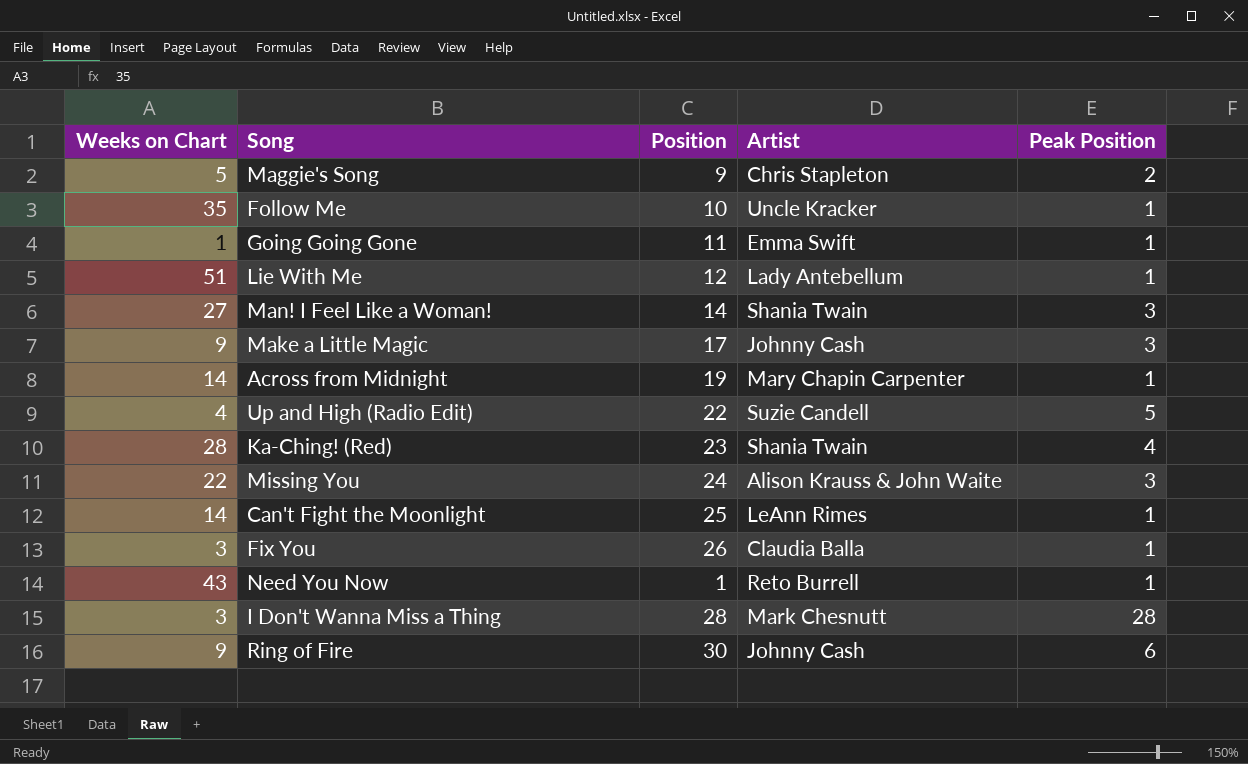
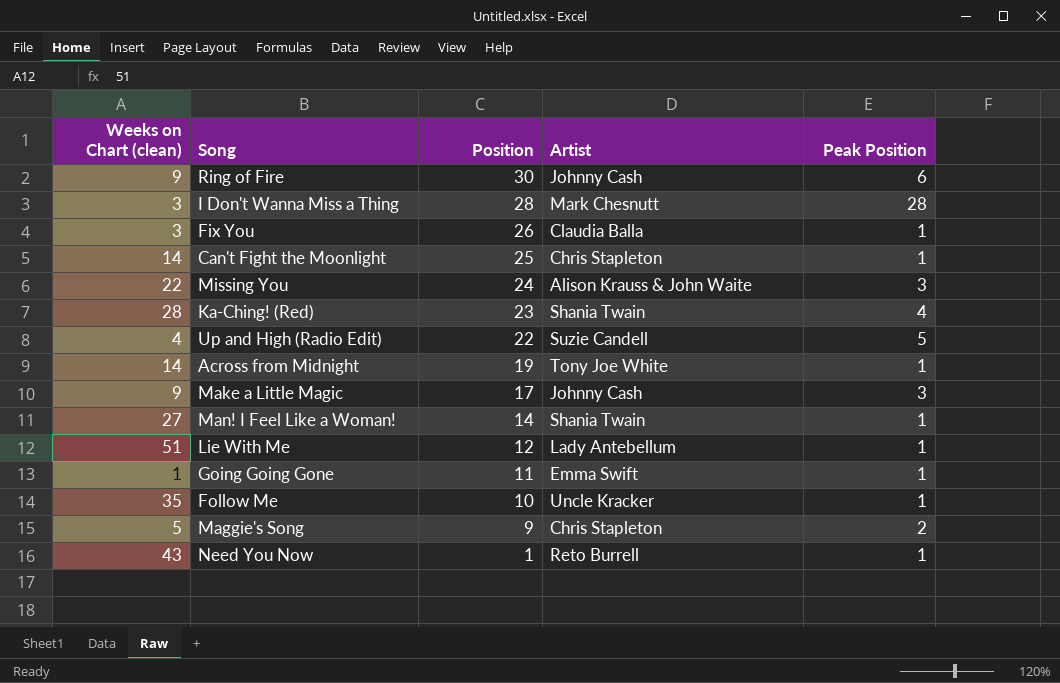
row order: none -> Position descending
column name: Weeks on Chart -> Weeks on Chart (clean)
Can't Fight the Moonlight | Artist: LeAnn Rimes -> Chris Stapleton
Across from Midnight | Artist: Mary Chapin Carpenter -> Tony Joe White
Man! I Feel Like a Woman! | Peak Position: 3 -> 1

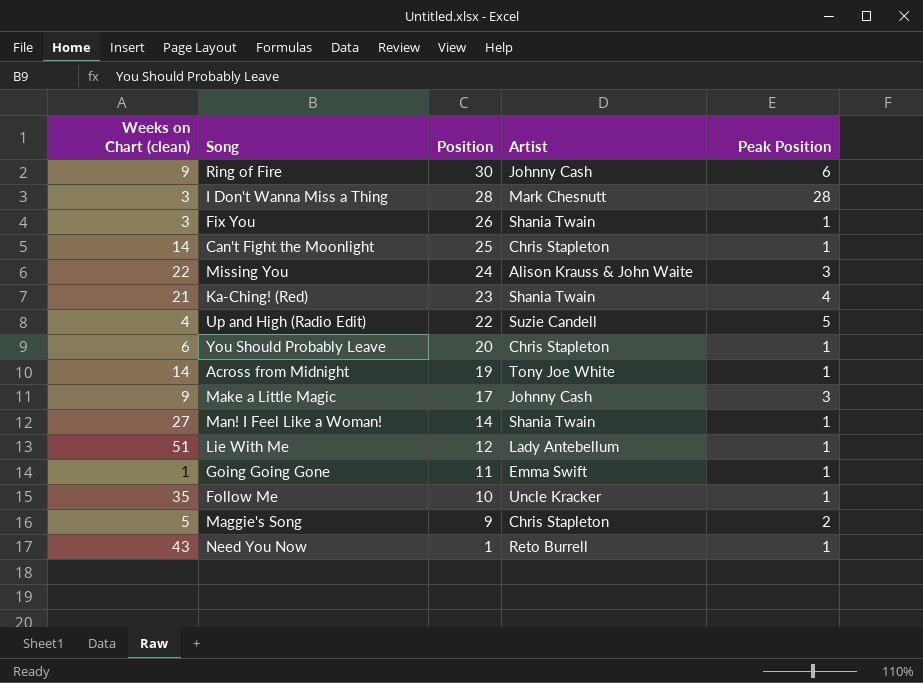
Fix You | Artist: Claudia Balla -> Shania Twain
Ka-Ching! (Red) | Weeks on Chart (clean): 28 -> 21
row You Should Probably Leave: none -> 6 | 20 | Chris Stapleton | 1

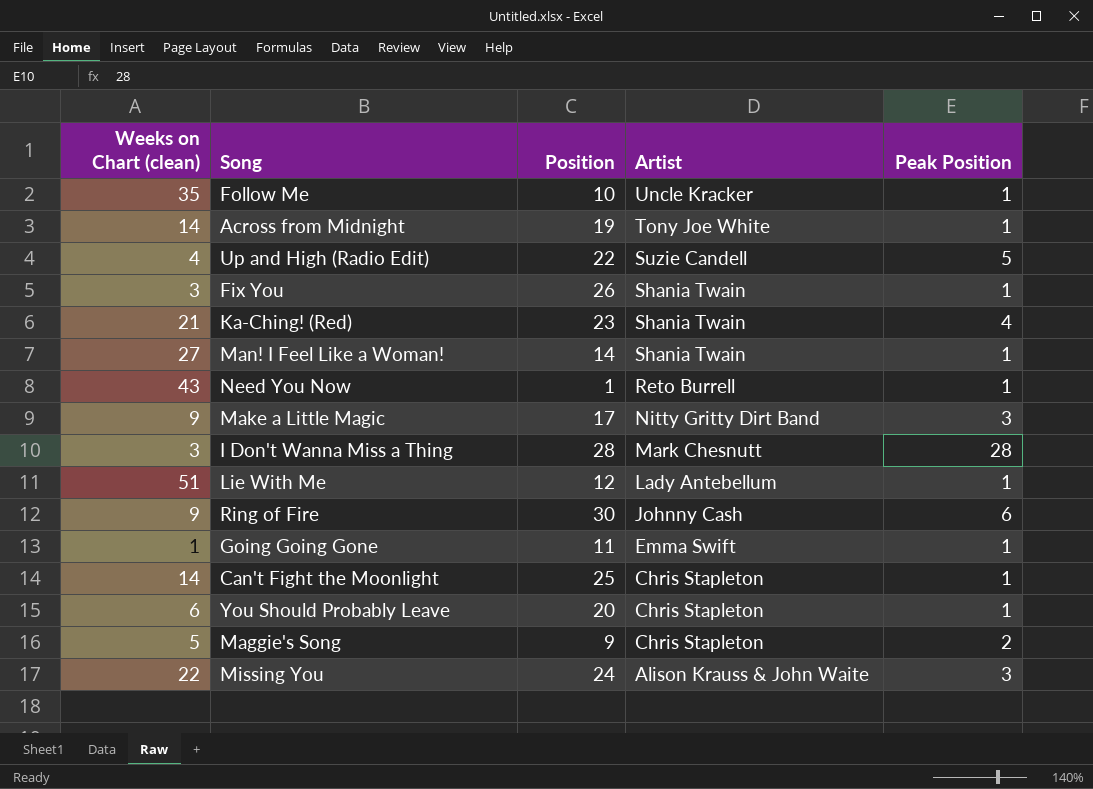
row order: Position descending -> Artist descending
Make a Little Magic | Artist: Johnny Cash -> Nitty Gritty Dirt Band

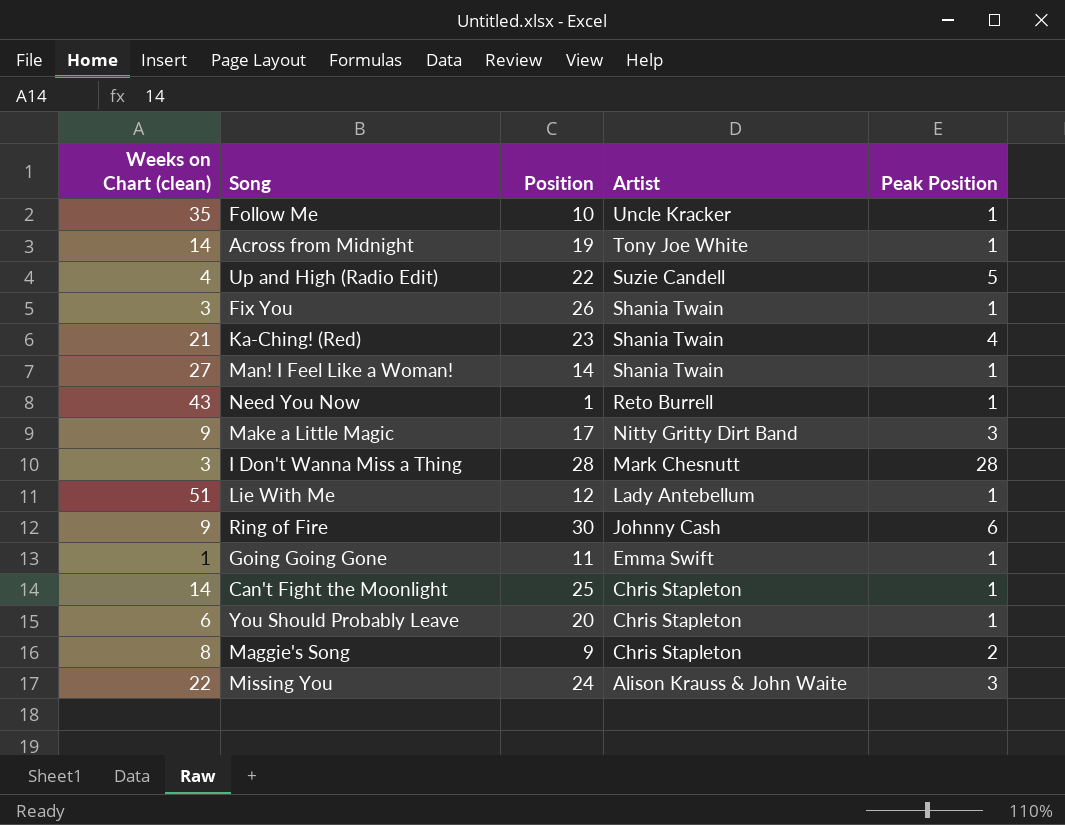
Maggie's Song | Weeks on Chart (clean): 5 -> 8

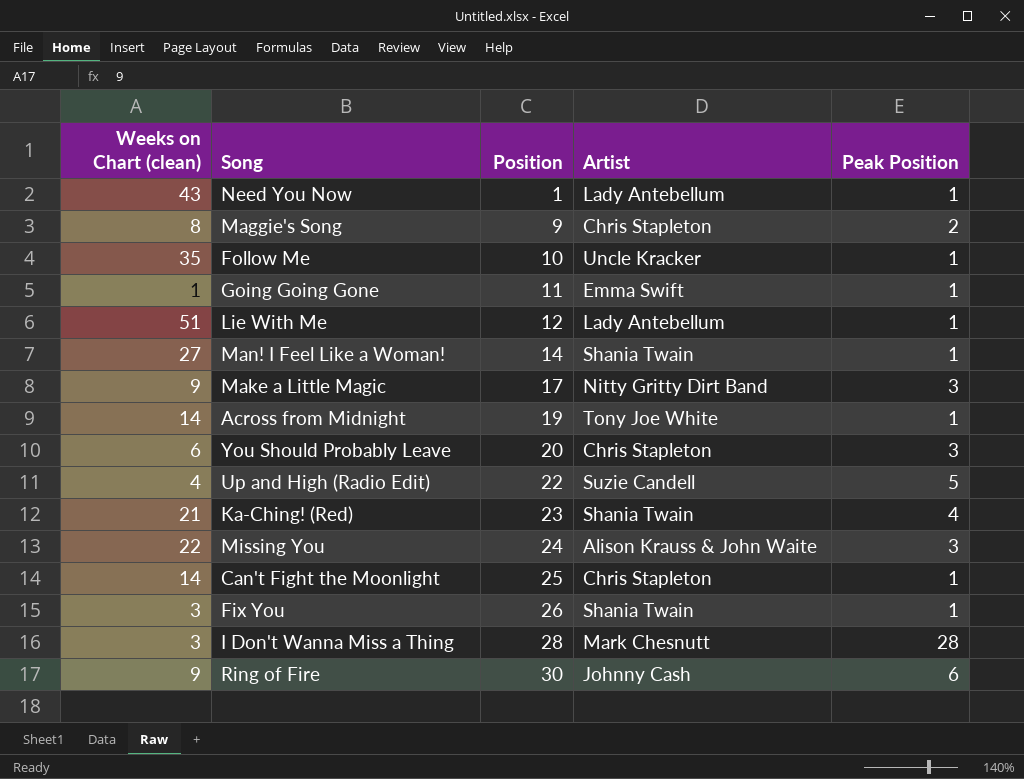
row order: Artist descending -> Position ascending
Need You Now | Artist: Reto Burrell -> Lady Antebellum
You Should Probably Leave | Peak Position: 1 -> 3

